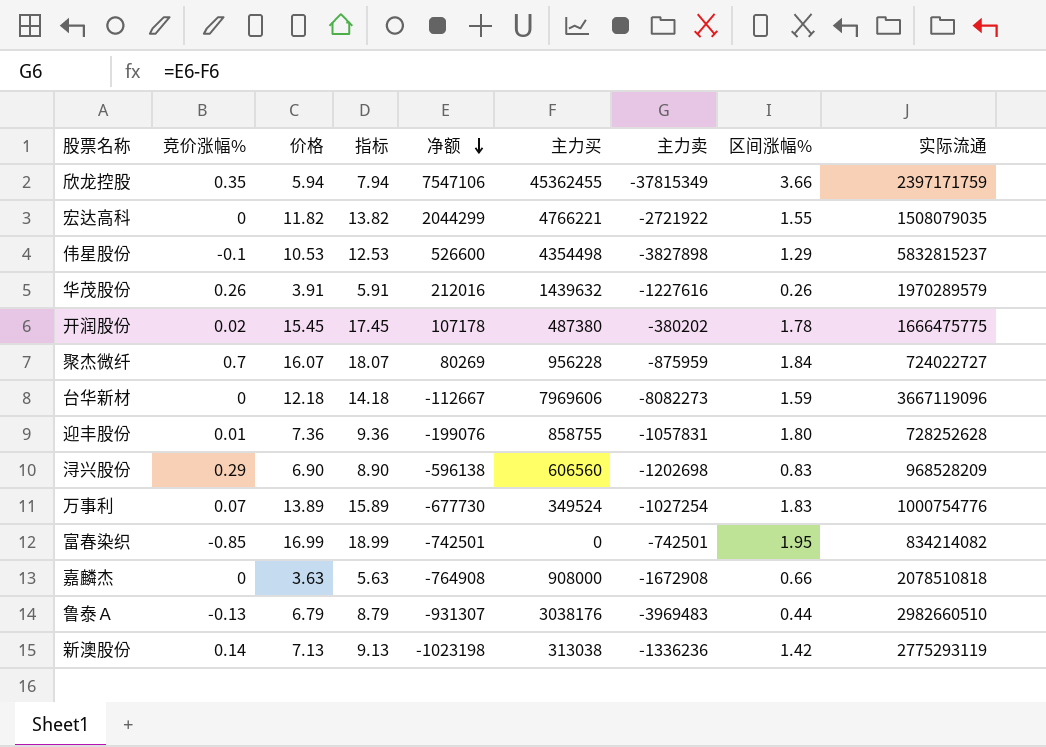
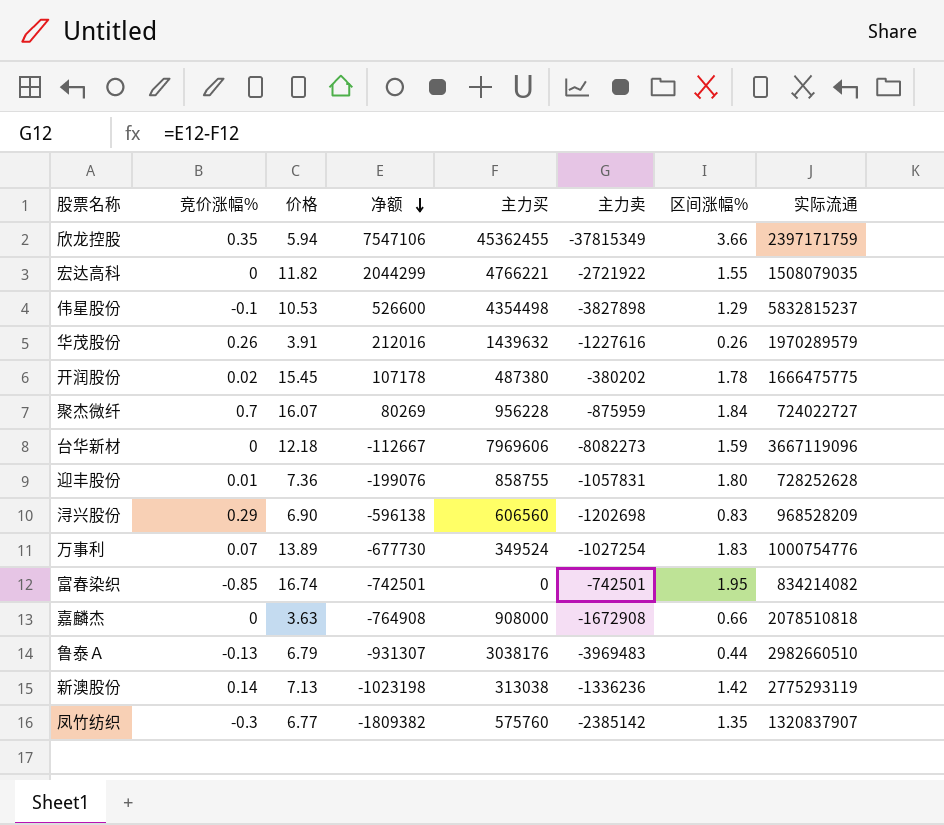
column 指标 | formula: [价格] + 2 -> none
富春染织 | 价格: 16.99 -> 16.74
row 凤竹纺织: none -> -0.3 | 6.77 | -1809382 | 575760 | -2385142 | 1.35 | 1320837907

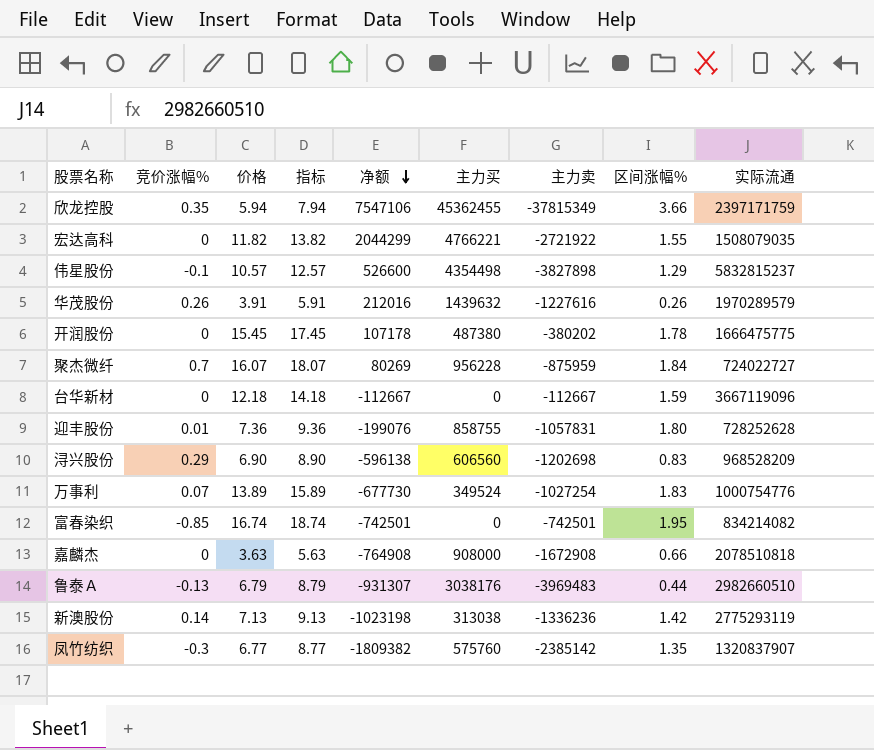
column 指标 | formula: none -> [价格] + 2
伟星股份 | 价格: 10.53 -> 10.57
开润股份 | 竞价涨幅%: 0.02 -> 0
台华新材 | 主力买: 7969606 -> 0
台华新材 | 主力卖: -8082273 -> -112667

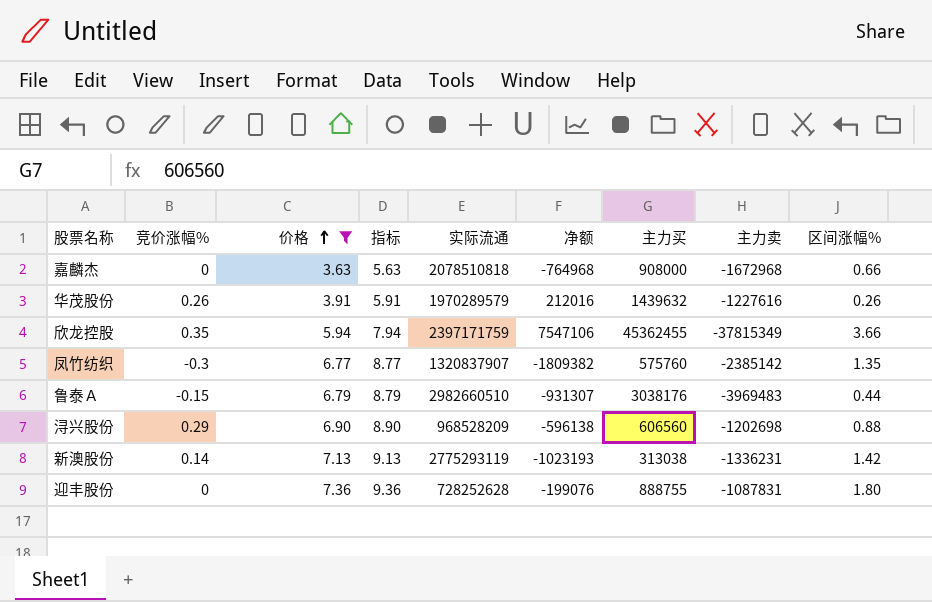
filter: none -> 价格 <= 7.36
row order: 净额 descending -> 价格 ascending
column 实际流通 | position: 9 -> 5
嘉麟杰 | 净额: -764908 -> -764968
嘉麟杰 | 主力卖: -1672908 -> -1672968
鲁泰Ａ | 竞价涨幅%: -0.13 -> -0.15
浔兴股份 | 区间涨幅%: 0.83 -> 0.88
新澳股份 | 净额: -1023198 -> -1023193
新澳股份 | 主力卖: -1336236 -> -1336231
迎丰股份 | 竞价涨幅%: 0.01 -> 0
迎丰股份 | 主力买: 858755 -> 888755
迎丰股份 | 主力卖: -1057831 -> -1087831

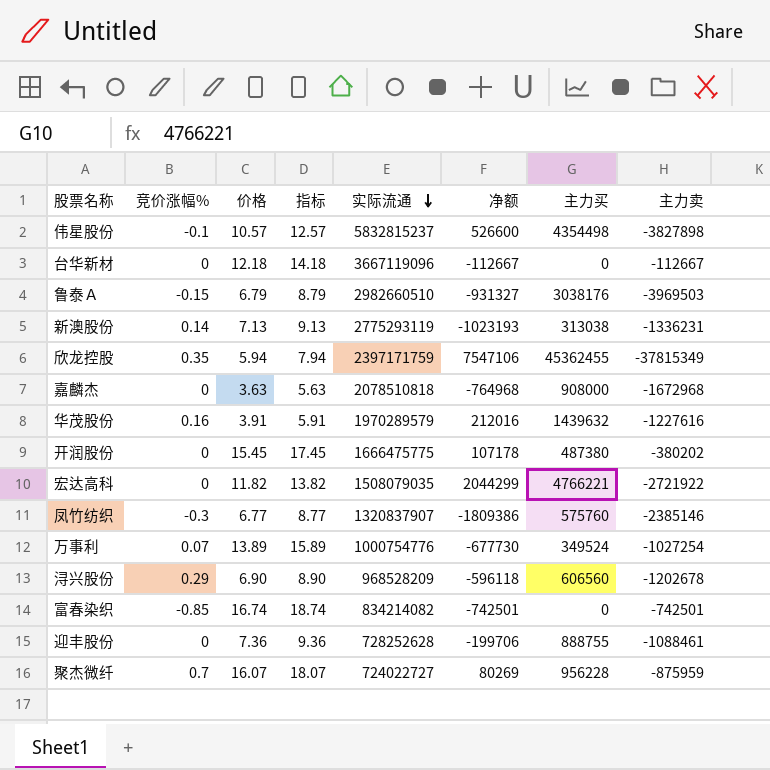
filter: 价格 <= 7.36 -> none
row order: 价格 ascending -> 实际流通 descending
column 区间涨幅% | position: 9 -> none
鲁泰Ａ | 净额: -931307 -> -931327
鲁泰Ａ | 主力卖: -3969483 -> -3969503
华茂股份 | 竞价涨幅%: 0.26 -> 0.16
凤竹纺织 | 净额: -1809382 -> -1809386
凤竹纺织 | 主力卖: -2385142 -> -2385146
浔兴股份 | 净额: -596138 -> -596118
浔兴股份 | 主力卖: -1202698 -> -1202678
迎丰股份 | 净额: -199076 -> -199706
迎丰股份 | 主力卖: -1087831 -> -1088461

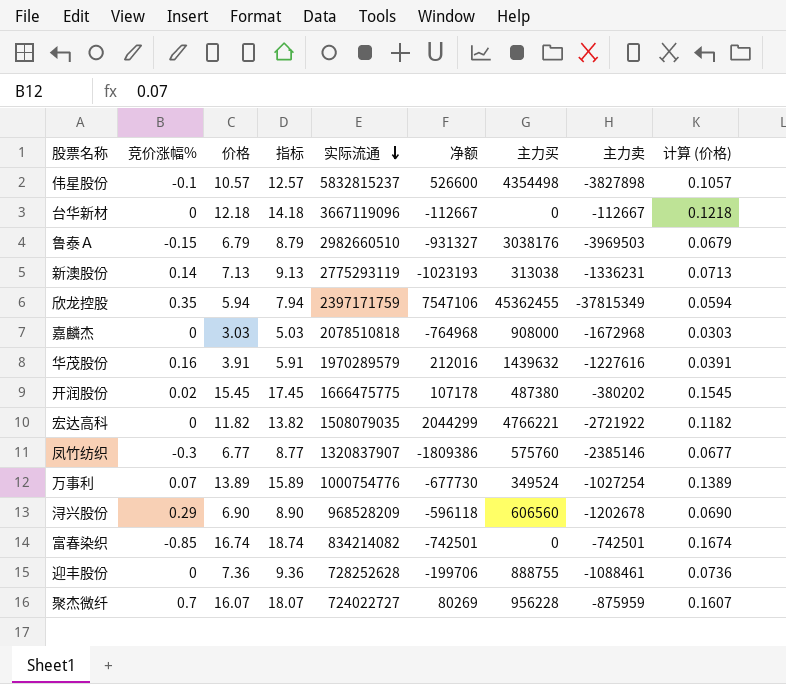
column 计算 (价格) | formula: none -> [价格] * 0.01
嘉麟杰 | 价格: 3.63 -> 3.03
嘉麟杰 | 指标: 5.63 -> 5.03
开润股份 | 竞价涨幅%: 0 -> 0.02

